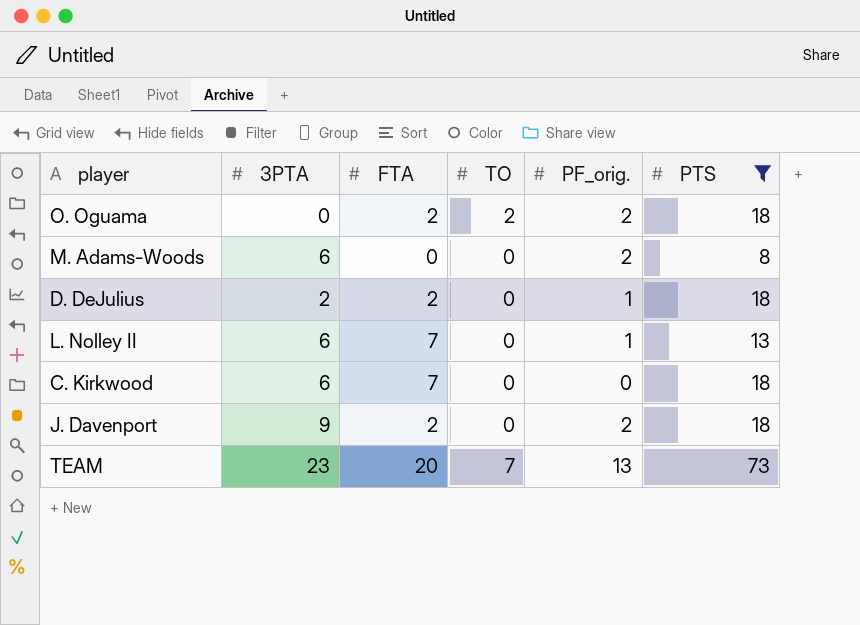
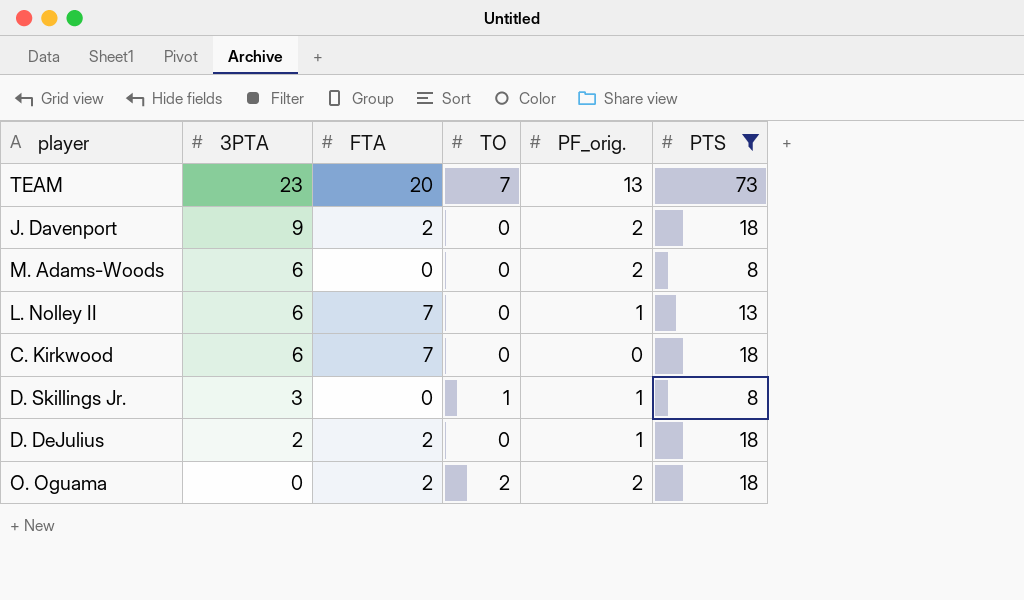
row order: none -> 3PTA descending
row D. Skillings Jr.: none -> 3 | 0 | 1 | 1 | 8

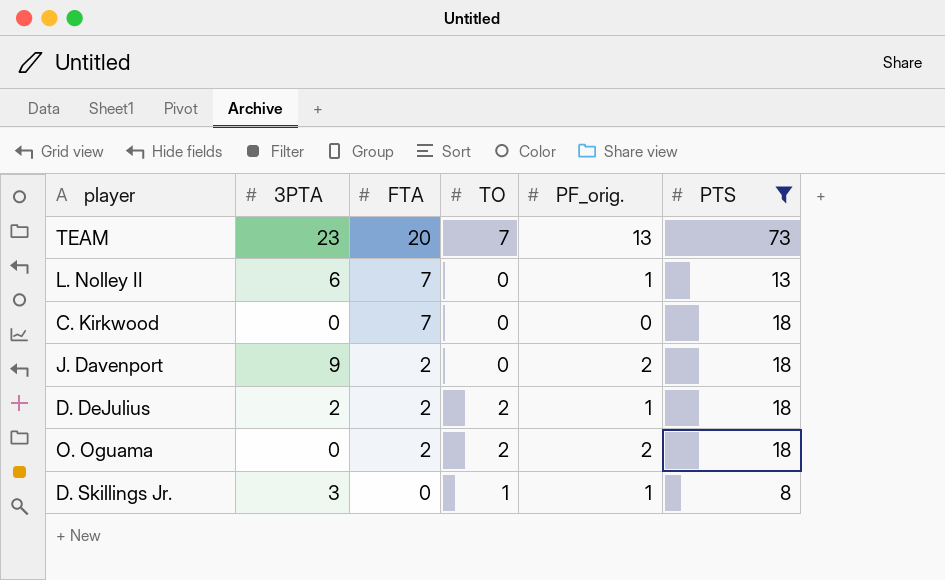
row order: 3PTA descending -> FTA descending
row M. Adams-Woods: 6 | 0 | 0 | 2 | 8 -> none
C. Kirkwood | 3PTA: 6 -> 0
D. DeJulius | TO: 0 -> 2

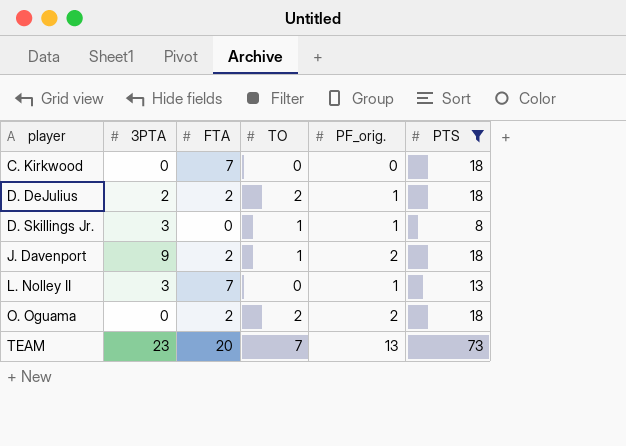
row order: FTA descending -> player ascending
J. Davenport | TO: 0 -> 1
L. Nolley II | 3PTA: 6 -> 3

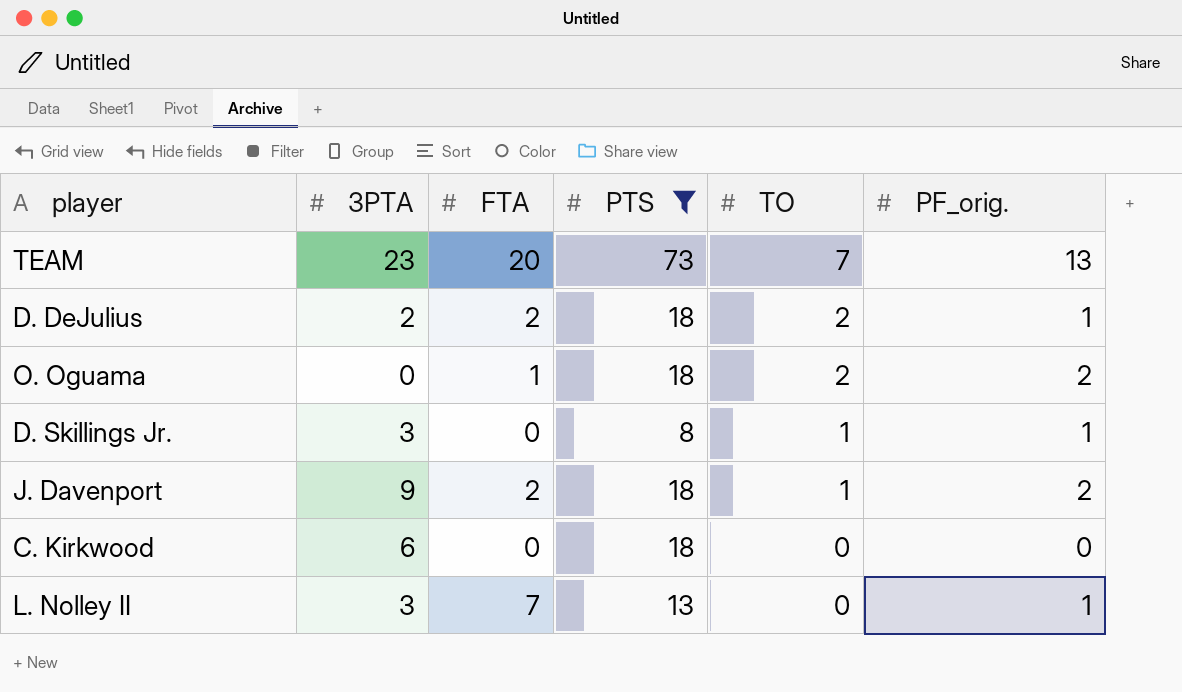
row order: player ascending -> TO descending
column PTS | position: 6 -> 4
O. Oguama | FTA: 2 -> 1
C. Kirkwood | 3PTA: 0 -> 6
C. Kirkwood | FTA: 7 -> 0

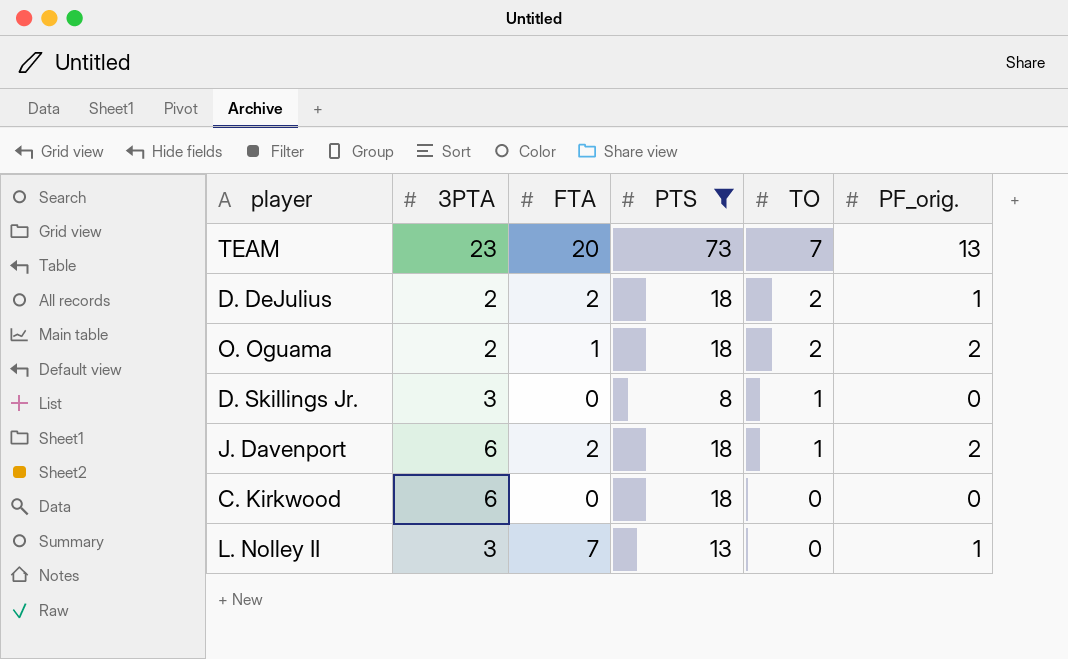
O. Oguama | 3PTA: 0 -> 2
D. Skillings Jr. | PF_orig.: 1 -> 0
J. Davenport | 3PTA: 9 -> 6

